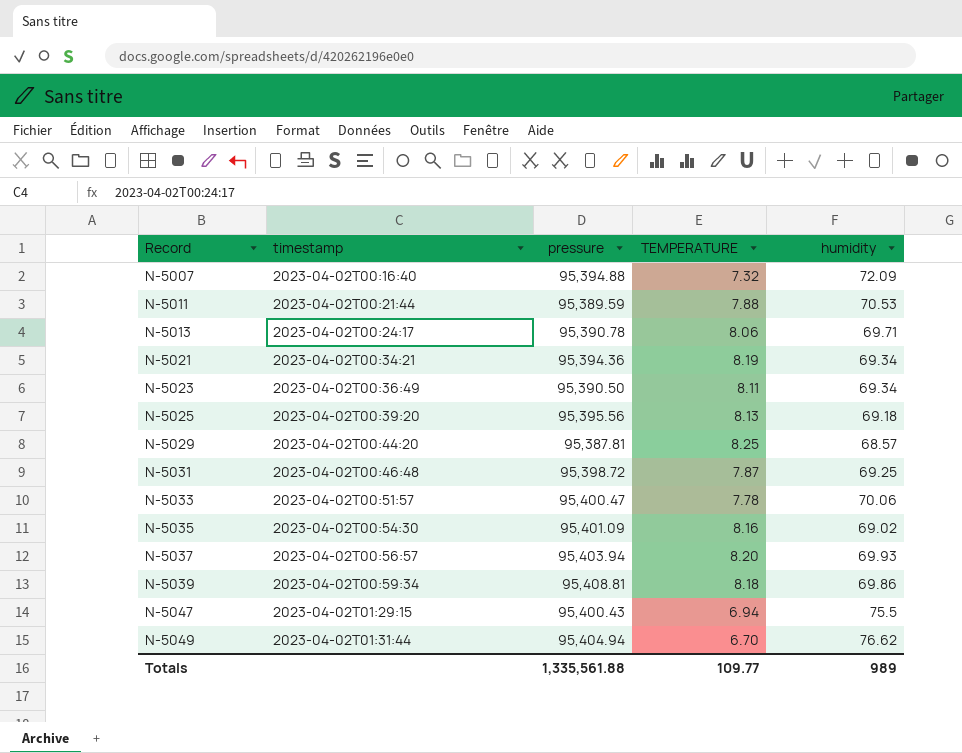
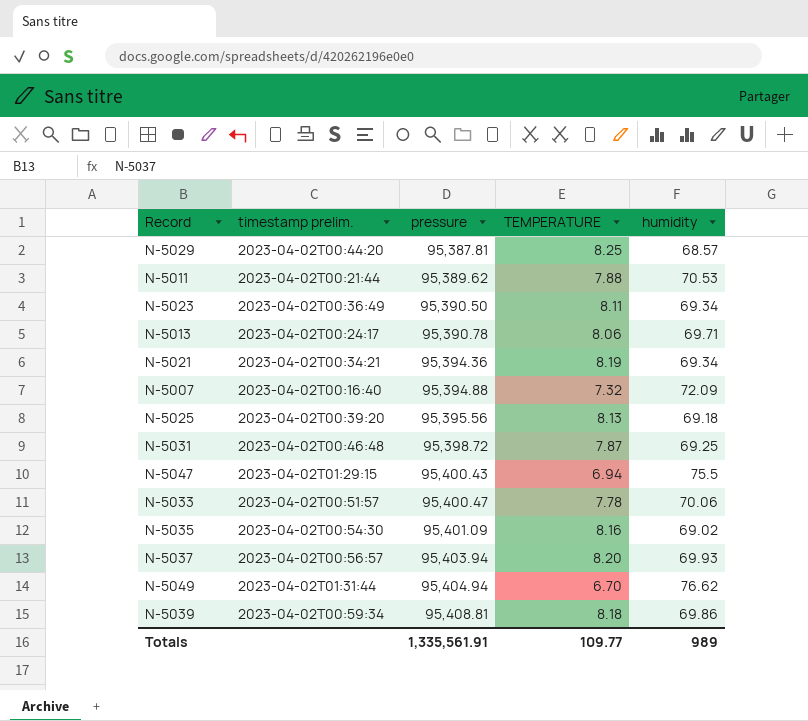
row order: Record ascending -> pressure ascending
column name: timestamp -> timestamp prelim.
N-5011 | pressure: 95,389.59 -> 95,389.62
Totals | pressure: 1,335,561.88 -> 1,335,561.91

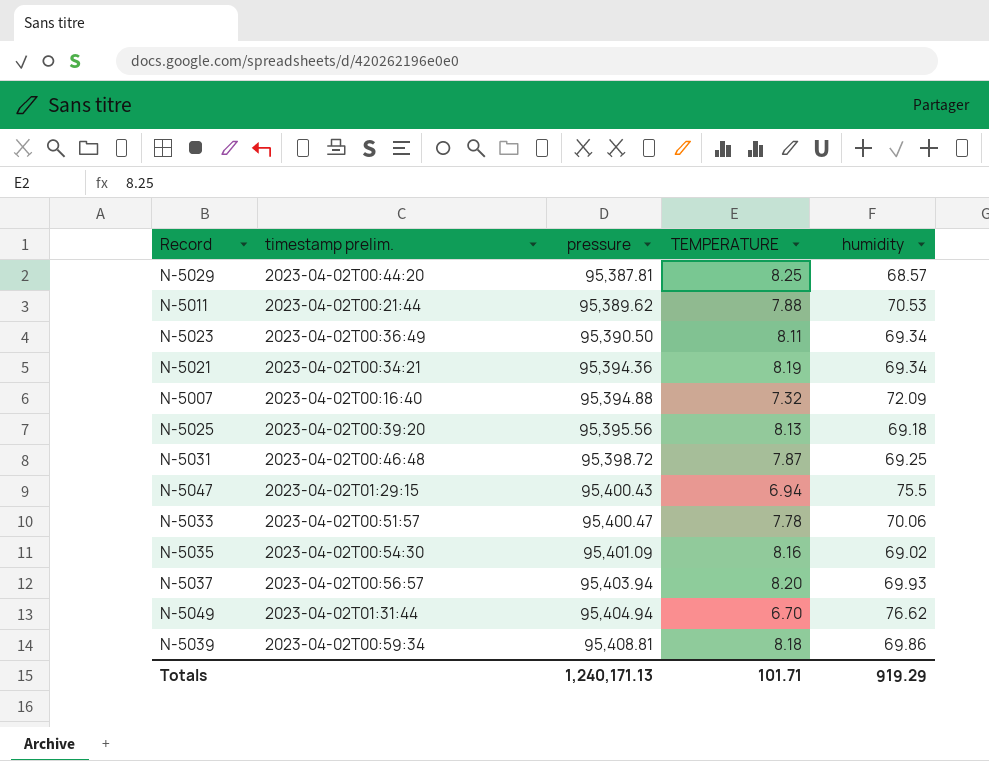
row N-5013: 2023-04-02T00:24:17 | 95,390.78 | 8.06 | 69.71 -> none
Totals | pressure: 1,335,561.91 -> 1,240,171.13
Totals | TEMPERATURE: 109.77 -> 101.71
Totals | humidity: 989 -> 919.29

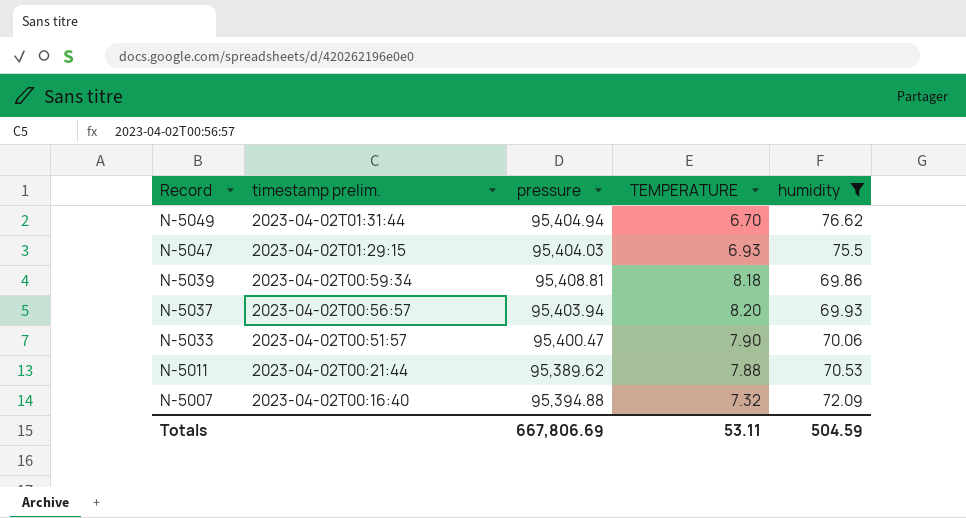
filter: none -> humidity >= 69.86
row order: pressure ascending -> Record descending
N-5047 | pressure: 95,400.43 -> 95,404.03
N-5047 | TEMPERATURE: 6.94 -> 6.93
N-5033 | TEMPERATURE: 7.78 -> 7.90
Totals | pressure: 1,240,171.13 -> 667,806.69
Totals | TEMPERATURE: 101.71 -> 53.11
Totals | humidity: 919.29 -> 504.59

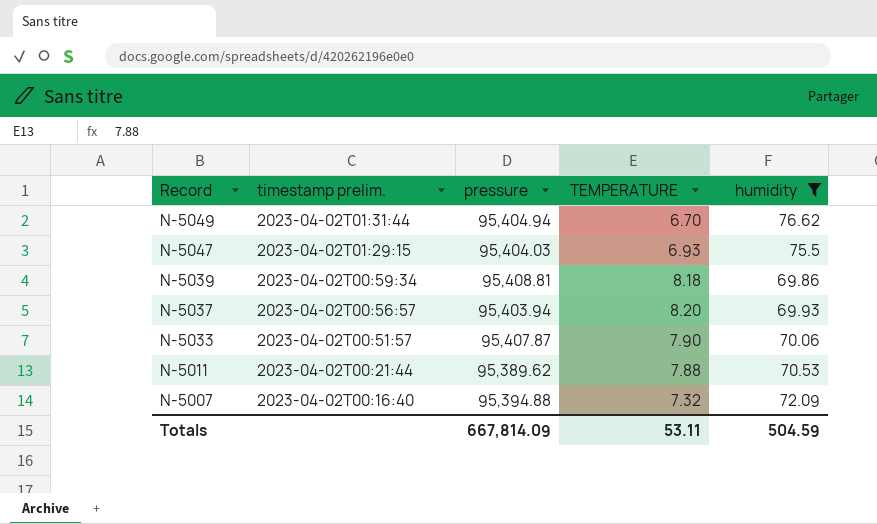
N-5033 | pressure: 95,400.47 -> 95,407.87
Totals | pressure: 667,806.69 -> 667,814.09

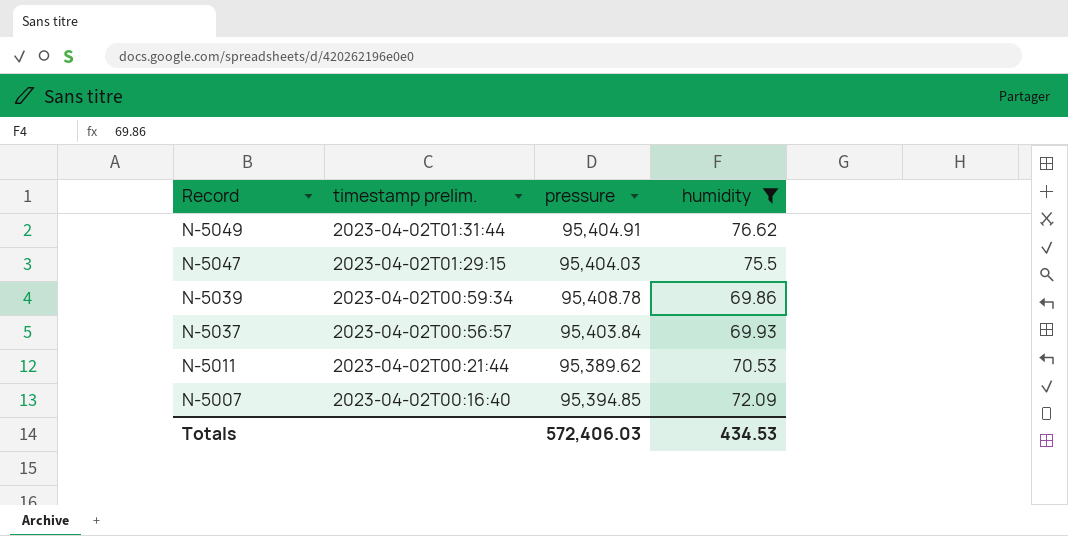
column TEMPERATURE | position: 4 -> none
row N-5033: 2023-04-02T00:51:57 | 95,407.87 | 7.90 | 70.06 -> none
N-5049 | pressure: 95,404.94 -> 95,404.91
N-5039 | pressure: 95,408.81 -> 95,408.78
N-5037 | pressure: 95,403.94 -> 95,403.84
N-5007 | pressure: 95,394.88 -> 95,394.85
Totals | pressure: 667,814.09 -> 572,406.03
Totals | humidity: 504.59 -> 434.53

